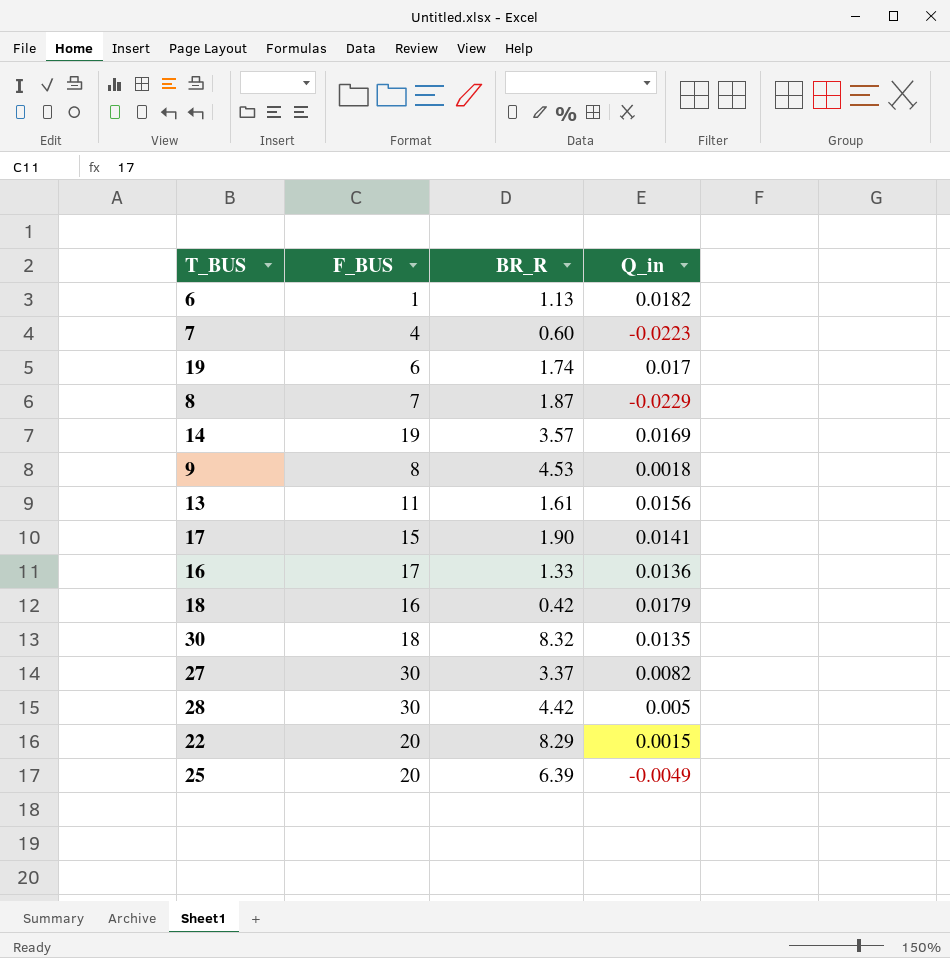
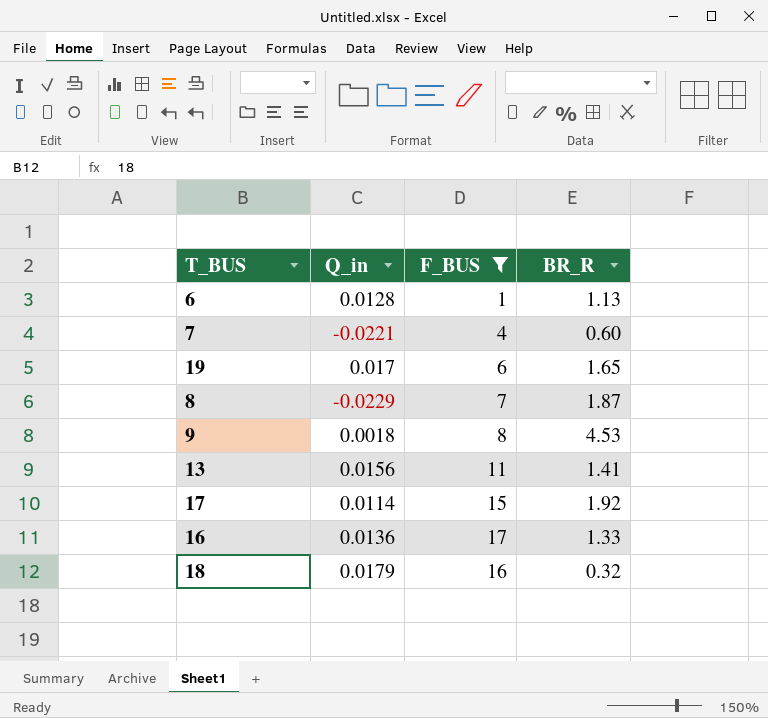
filter: none -> F_BUS <= 17
column Q_in | position: 4 -> 2
6 | Q_in: 0.0182 -> 0.0128
7 | Q_in: -0.0223 -> -0.0221
19 | BR_R: 1.74 -> 1.65
13 | BR_R: 1.61 -> 1.41
17 | Q_in: 0.0141 -> 0.0114
17 | BR_R: 1.90 -> 1.92
18 | BR_R: 0.42 -> 0.32

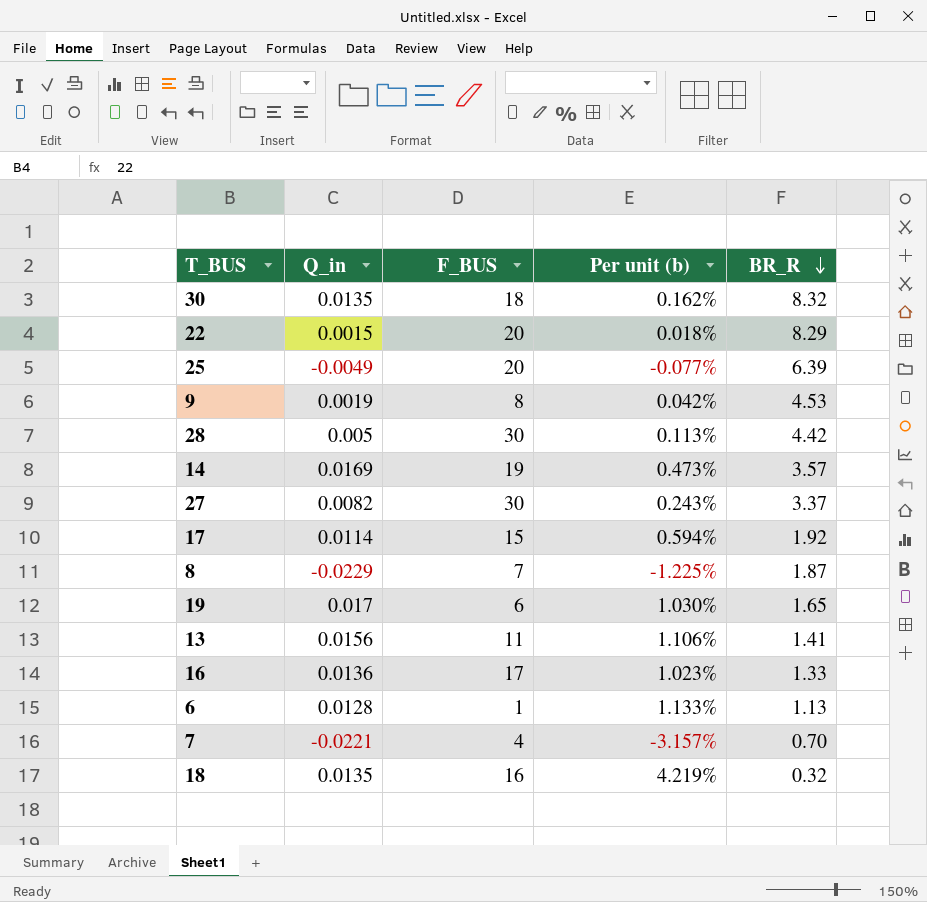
filter: F_BUS <= 17 -> none
row order: none -> BR_R descending
column Per unit (b) | formula: none -> [Q_in] / [BR_R]
9 | Q_in: 0.0018 -> 0.0019
7 | BR_R: 0.60 -> 0.70
18 | Q_in: 0.0179 -> 0.0135

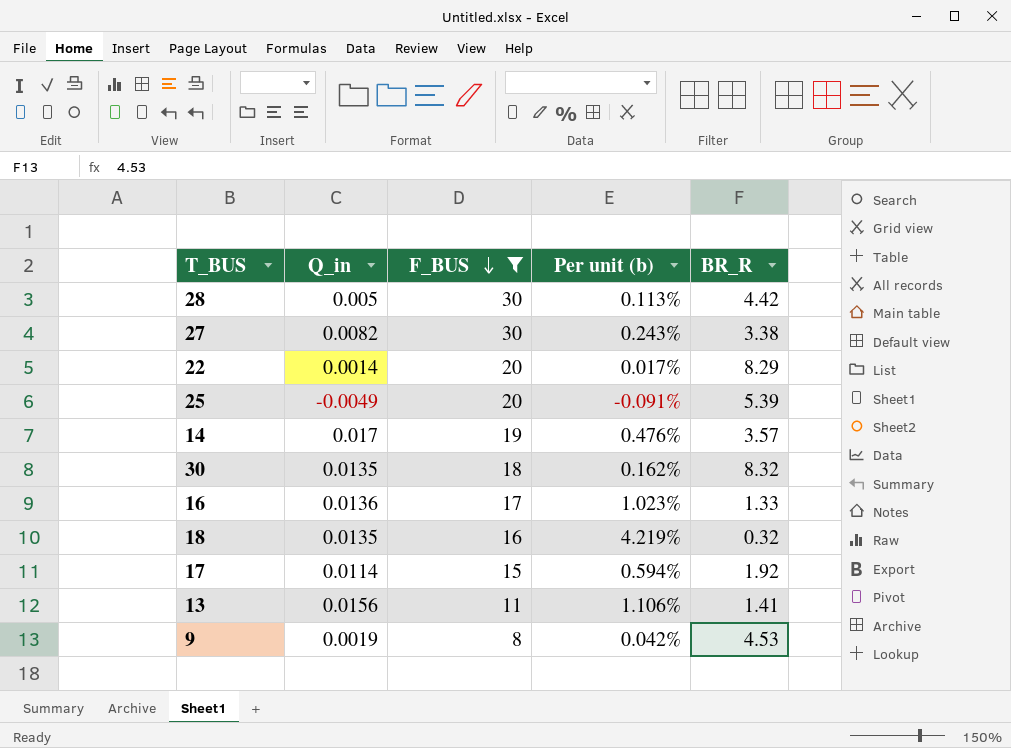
filter: none -> F_BUS >= 8
row order: BR_R descending -> F_BUS descending
27 | BR_R: 3.37 -> 3.38
22 | Q_in: 0.0015 -> 0.0014
22 | Per unit (b): 0.018% -> 0.017%
25 | Per unit (b): -0.077% -> -0.091%
25 | BR_R: 6.39 -> 5.39
14 | Q_in: 0.0169 -> 0.017
14 | Per unit (b): 0.473% -> 0.476%

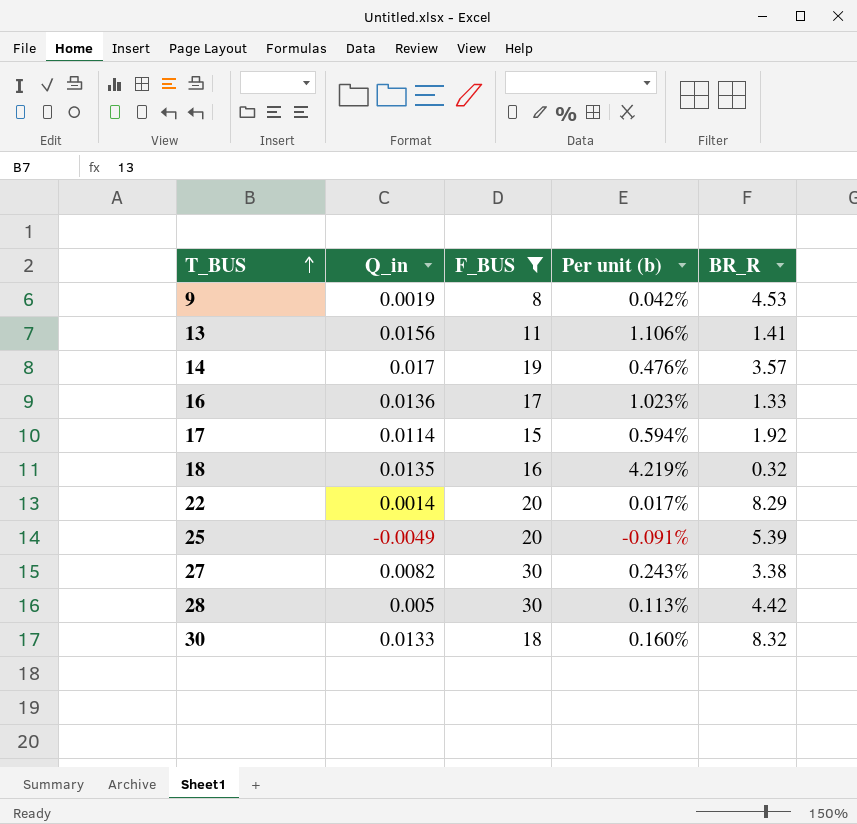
row order: F_BUS descending -> T_BUS ascending
30 | Q_in: 0.0135 -> 0.0133
30 | Per unit (b): 0.162% -> 0.160%

